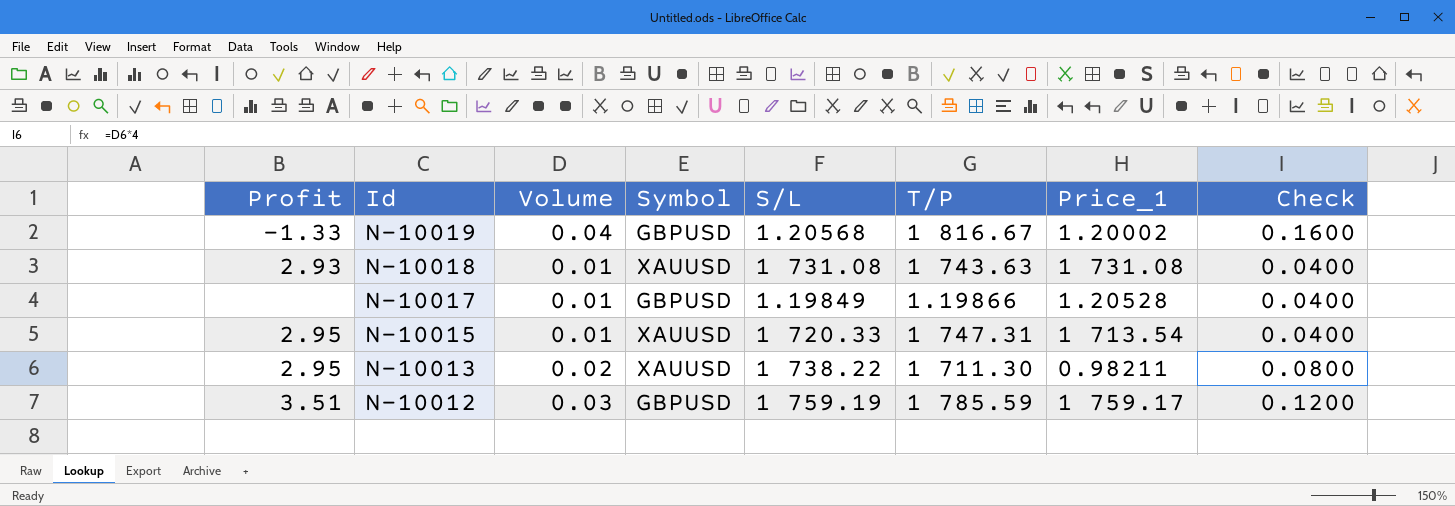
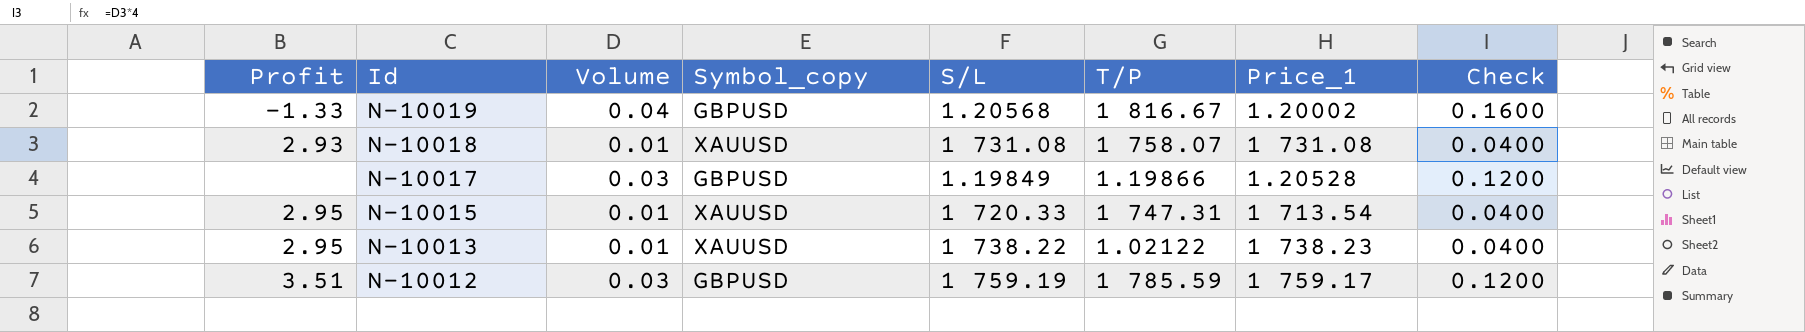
column name: Symbol -> Symbol_copy
N-10018 | T/P: 1 743.63 -> 1 758.07
N-10017 | Volume: 0.01 -> 0.03
N-10017 | Check: 0.0400 -> 0.1200
N-10013 | Volume: 0.02 -> 0.01
N-10013 | T/P: 1 711.30 -> 1.02122
N-10013 | Price_1: 0.98211 -> 1 738.23
N-10013 | Check: 0.0800 -> 0.0400

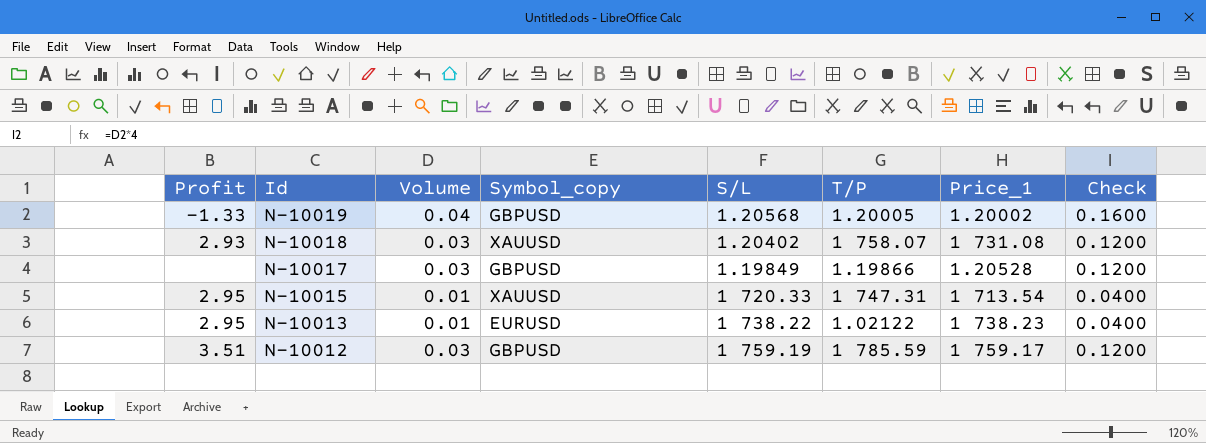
N-10019 | T/P: 1 816.67 -> 1.20005
N-10018 | Volume: 0.01 -> 0.03
N-10018 | S/L: 1 731.08 -> 1.20402
N-10018 | Check: 0.0400 -> 0.1200
N-10013 | Symbol_copy: XAUUSD -> EURUSD

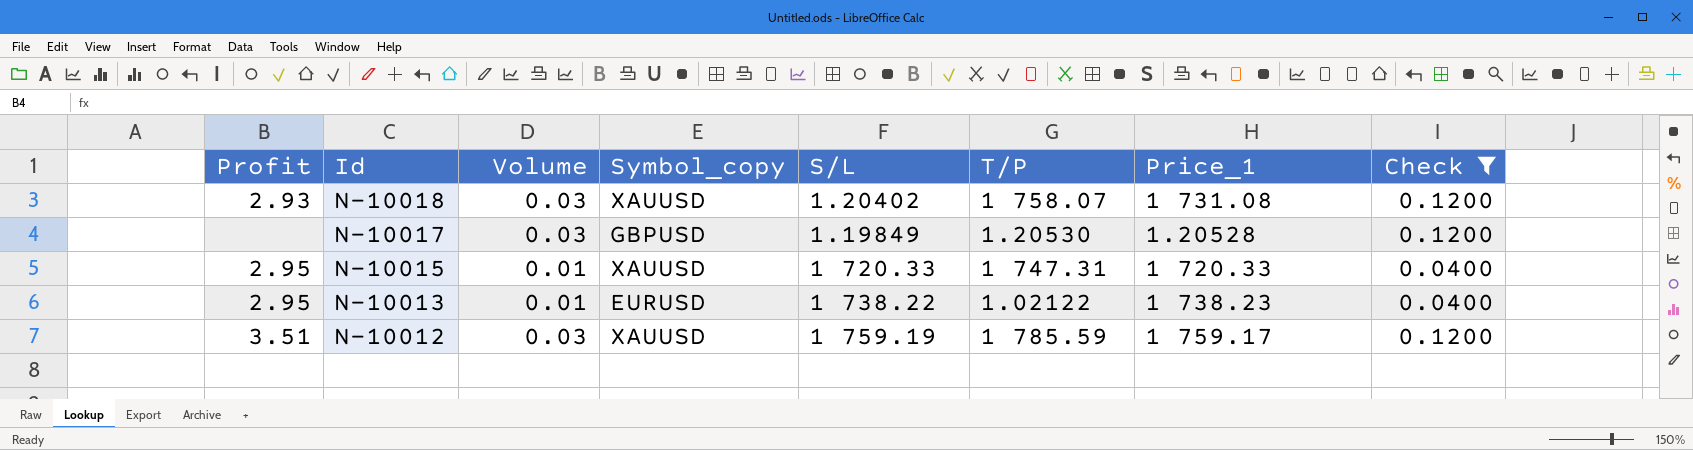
filter: none -> Check != 0.1600
N-10017 | T/P: 1.19866 -> 1.20530
N-10015 | Price_1: 1 713.54 -> 1 720.33
N-10012 | Symbol_copy: GBPUSD -> XAUUSD

